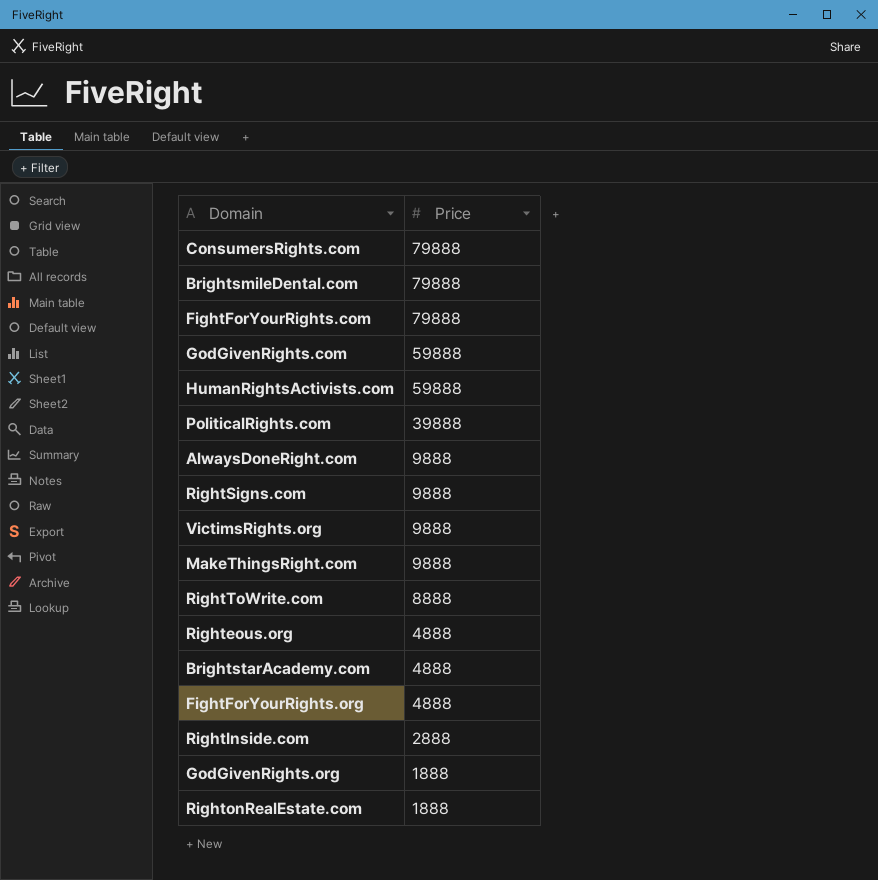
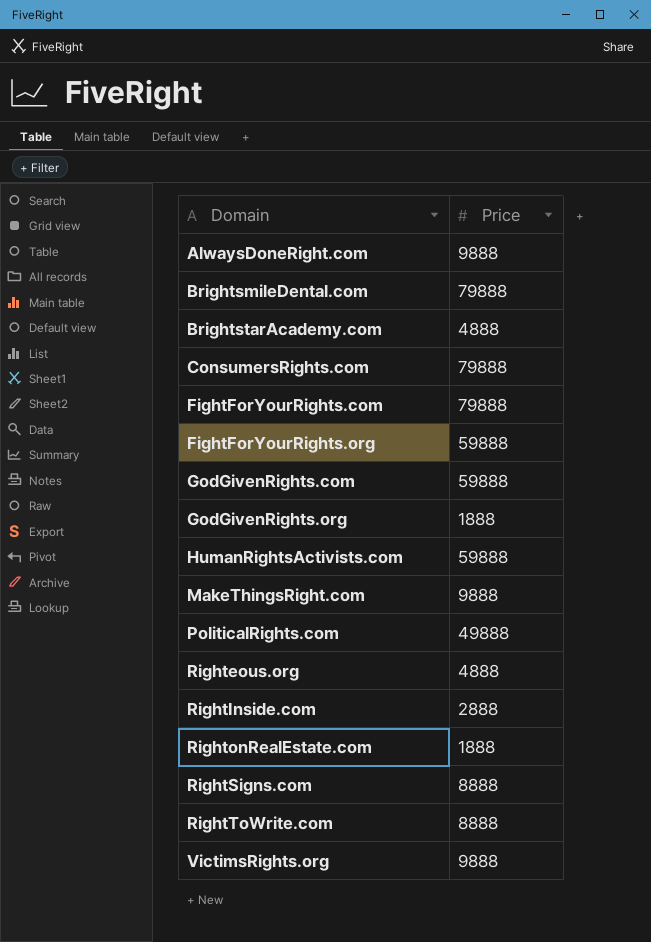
row order: Price descending -> Domain ascending
FightForYourRights.org | Price: 4888 -> 59888
PoliticalRights.com | Price: 39888 -> 49888
RightSigns.com | Price: 9888 -> 8888

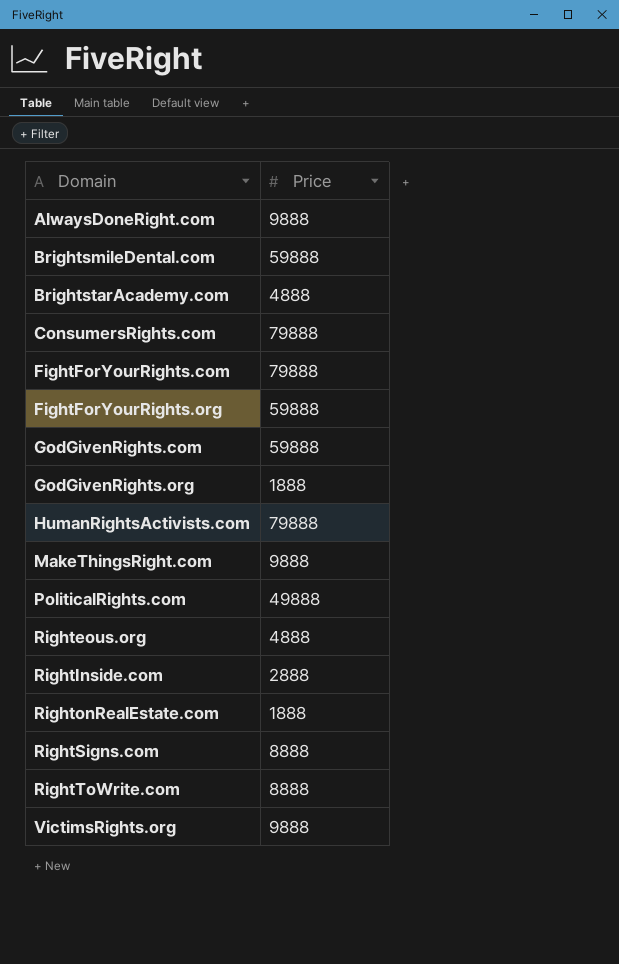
BrightsmileDental.com | Price: 79888 -> 59888
HumanRightsActivists.com | Price: 59888 -> 79888

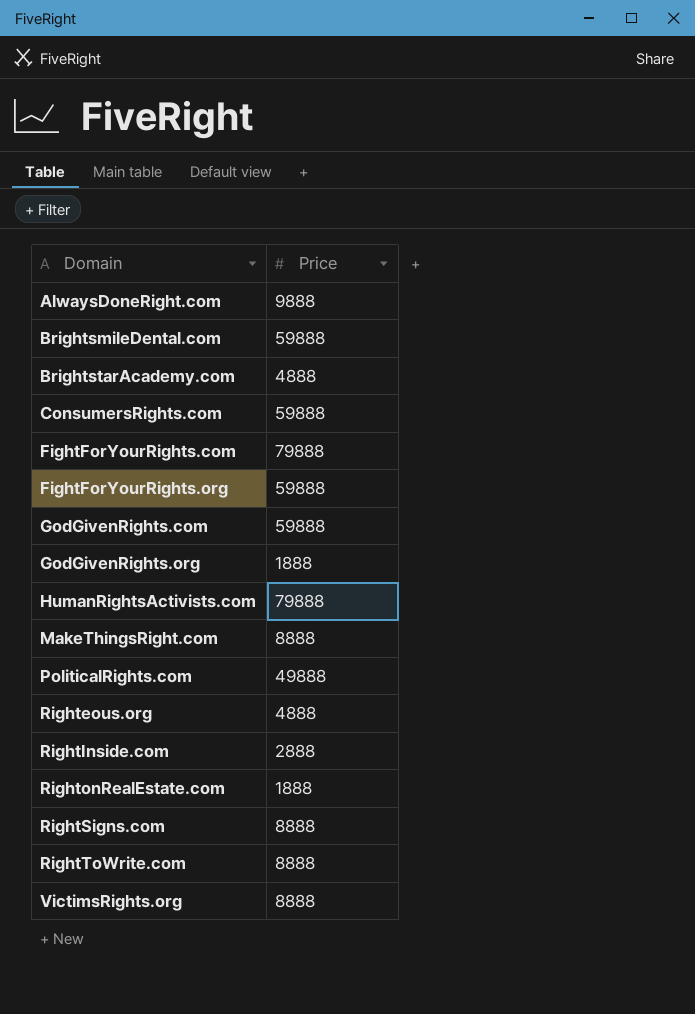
ConsumersRights.com | Price: 79888 -> 59888
MakeThingsRight.com | Price: 9888 -> 8888
VictimsRights.org | Price: 9888 -> 8888

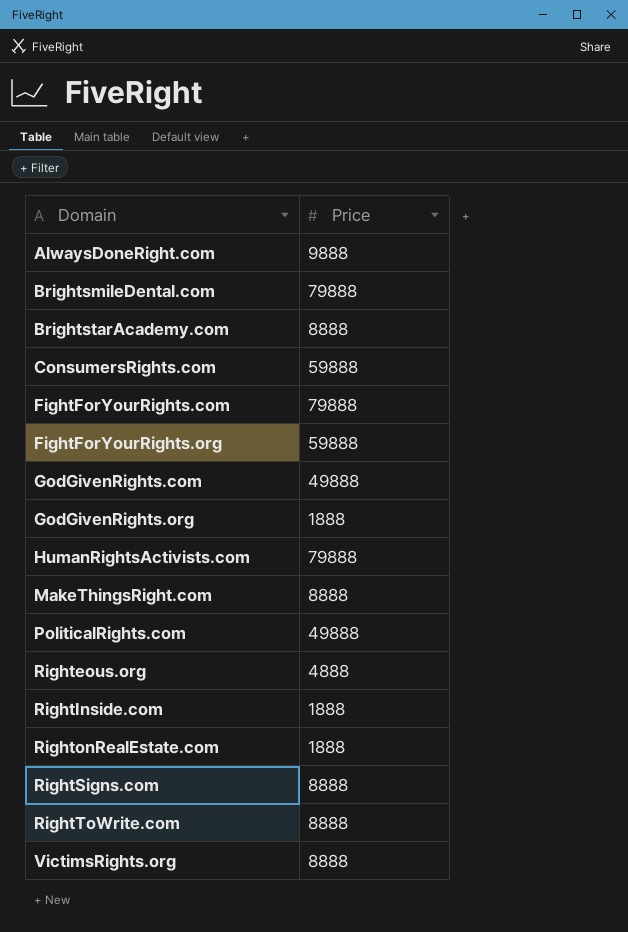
BrightsmileDental.com | Price: 59888 -> 79888
BrightstarAcademy.com | Price: 4888 -> 8888
GodGivenRights.com | Price: 59888 -> 49888
RightInside.com | Price: 2888 -> 1888

